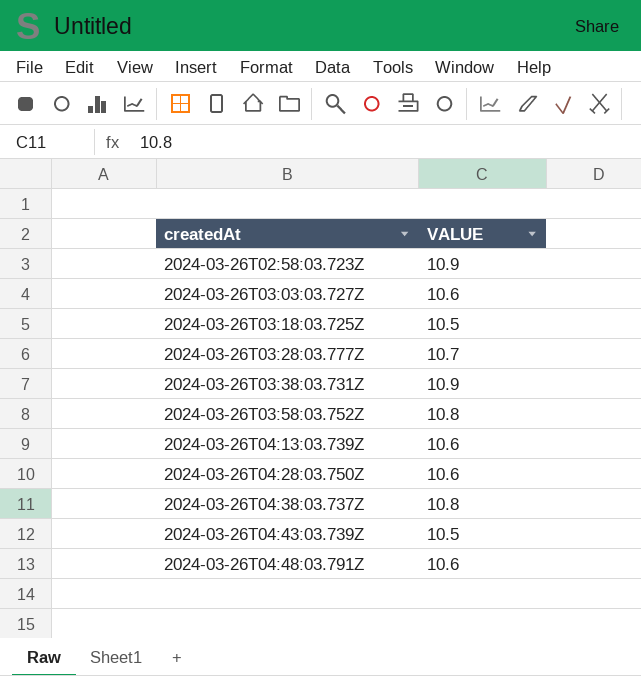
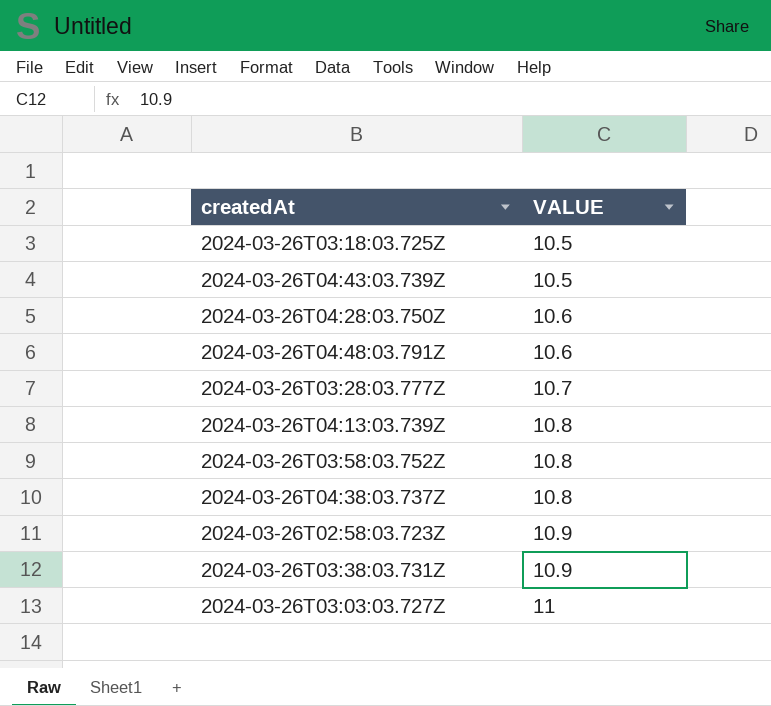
row order: createdAt ascending -> VALUE ascending
2024-03-26T04:13:03.739Z | VALUE: 10.6 -> 10.8
2024-03-26T03:03:03.727Z | VALUE: 10.6 -> 11

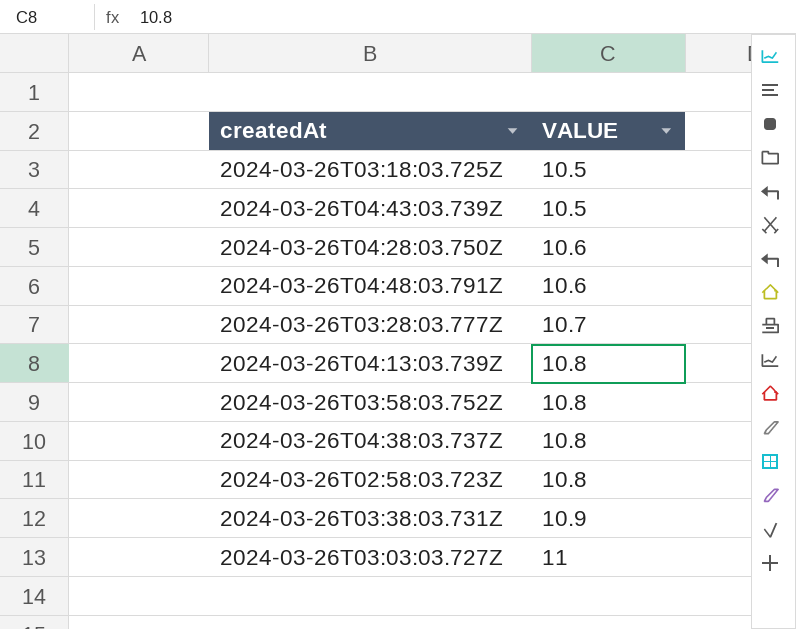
2024-03-26T02:58:03.723Z | VALUE: 10.9 -> 10.8

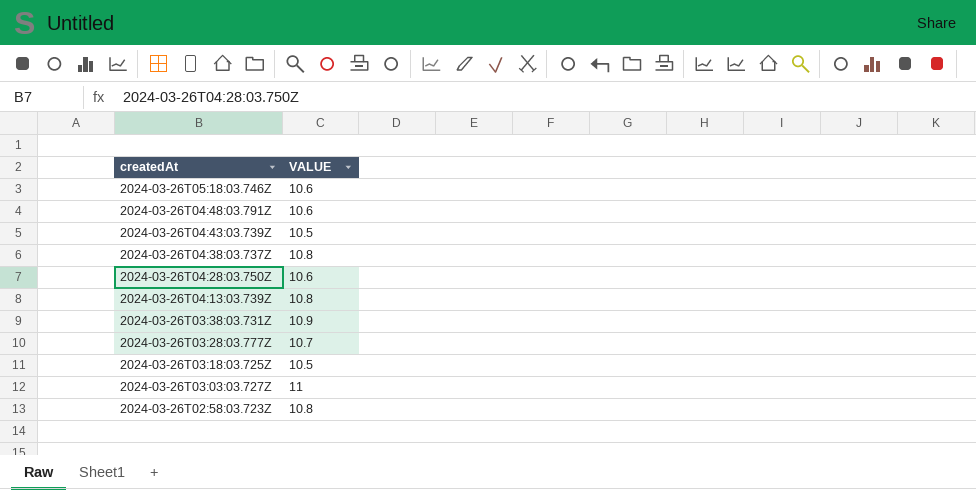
row order: VALUE ascending -> createdAt descending
row 2024-03-26T03:58:03.752Z: 10.8 -> none
row 2024-03-26T05:18:03.746Z: none -> 10.6

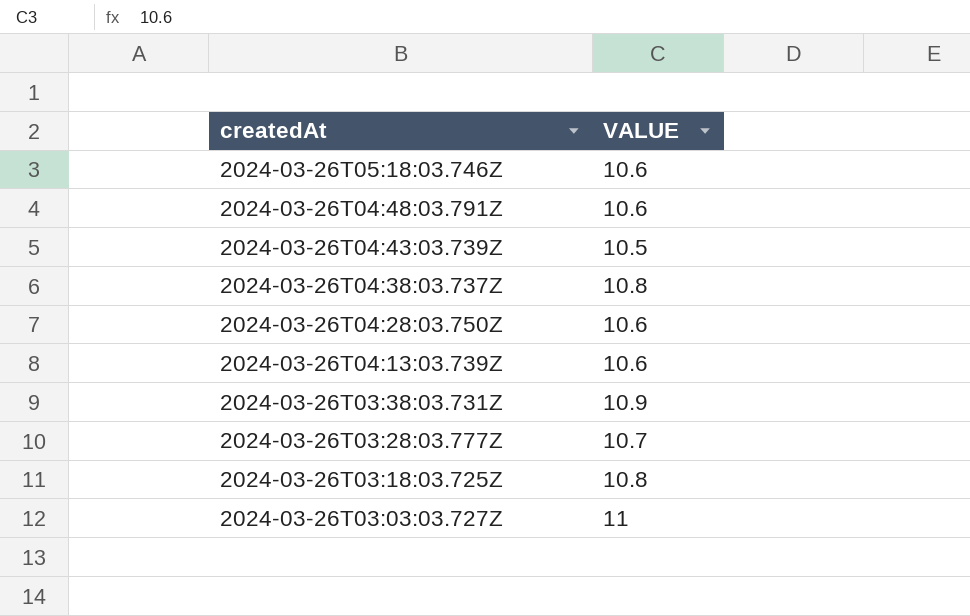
row 2024-03-26T02:58:03.723Z: 10.8 -> none
2024-03-26T04:13:03.739Z | VALUE: 10.8 -> 10.6
2024-03-26T03:18:03.725Z | VALUE: 10.5 -> 10.8

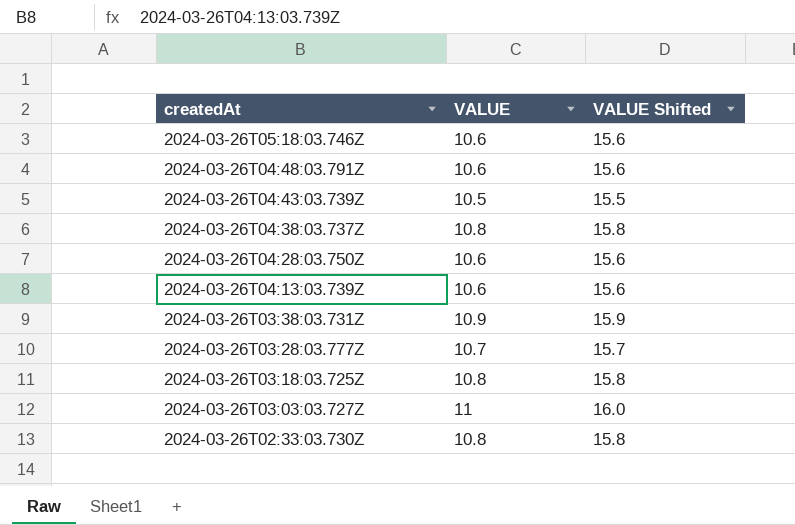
column VALUE Shifted | formula: none -> [VALUE] + 5
row 2024-03-26T02:33:03.730Z: none -> 10.8 | 15.8

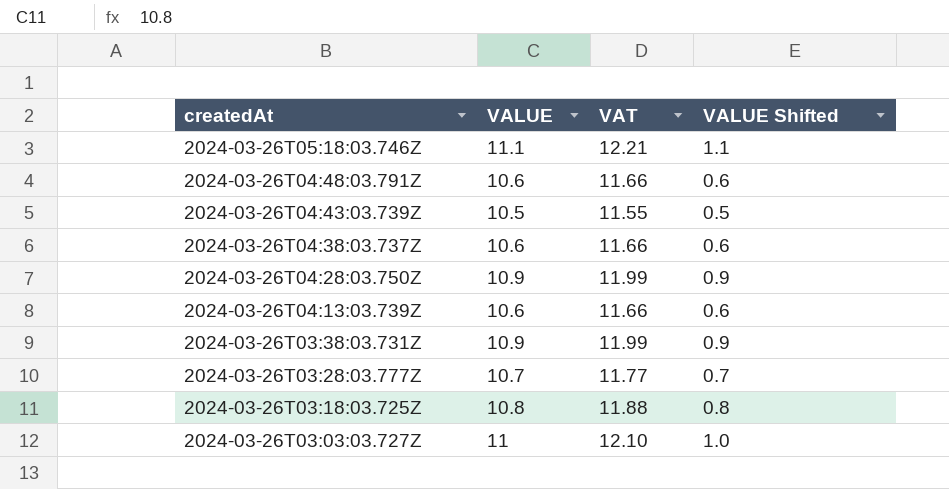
column VAT | formula: none -> [VALUE] * 1.1
column VALUE Shifted | formula: [VALUE] + 5 -> [VALUE] - 10
row 2024-03-26T02:33:03.730Z: 10.8 | 15.8 -> none
2024-03-26T05:18:03.746Z | VALUE: 10.6 -> 11.1
2024-03-26T04:38:03.737Z | VALUE: 10.8 -> 10.6
2024-03-26T04:28:03.750Z | VALUE: 10.6 -> 10.9

